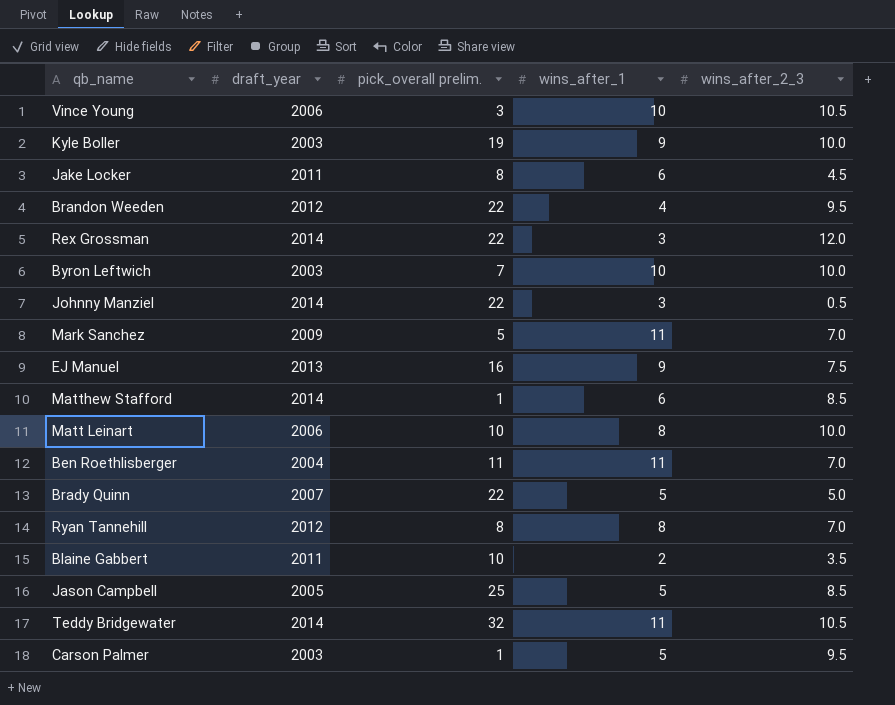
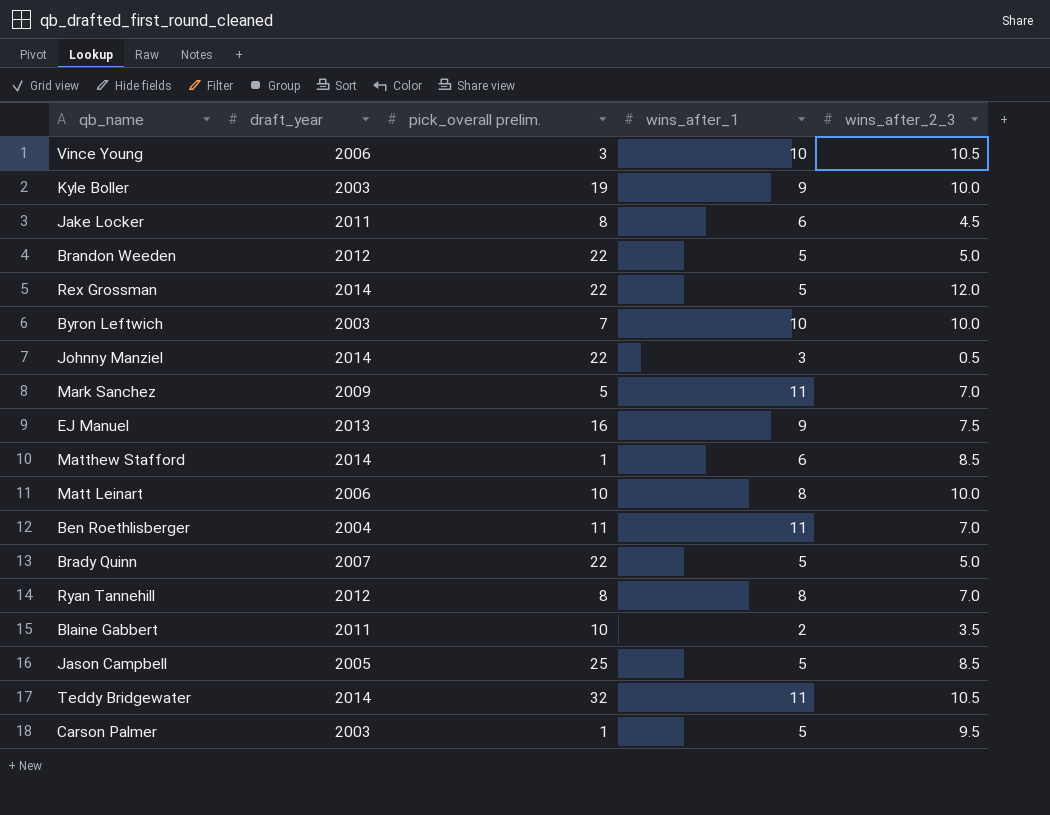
Brandon Weeden | wins_after_1: 4 -> 5
Brandon Weeden | wins_after_2_3: 9.5 -> 5.0
Rex Grossman | wins_after_1: 3 -> 5

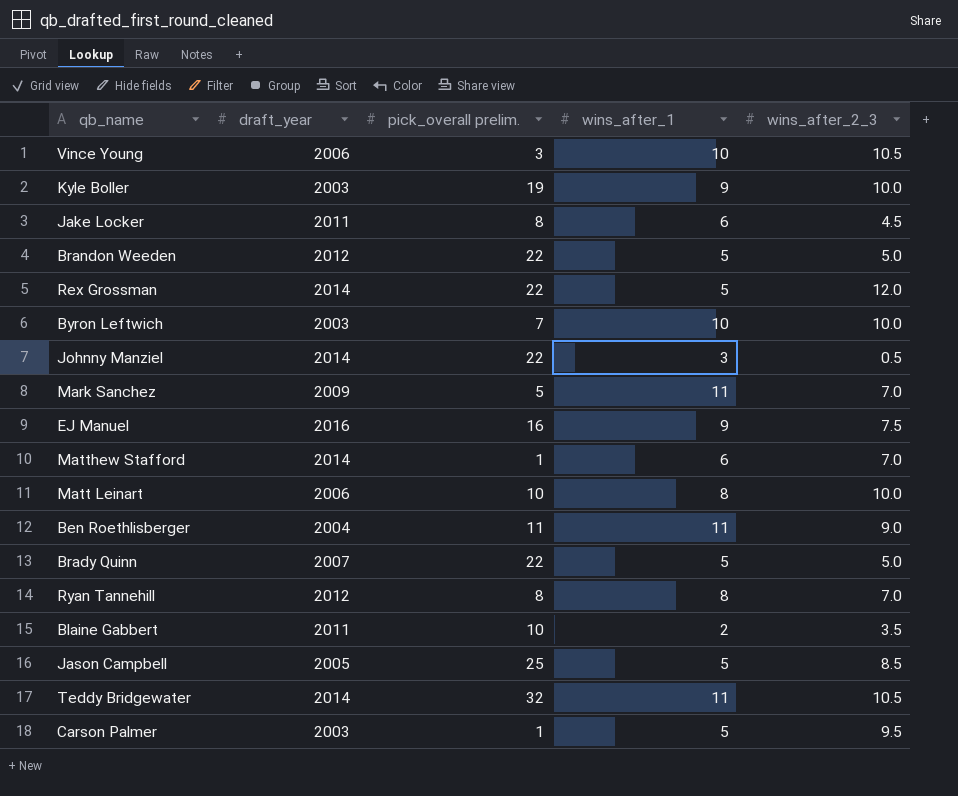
EJ Manuel | draft_year: 2013 -> 2016
Matthew Stafford | wins_after_2_3: 8.5 -> 7.0
Ben Roethlisberger | wins_after_2_3: 7.0 -> 9.0

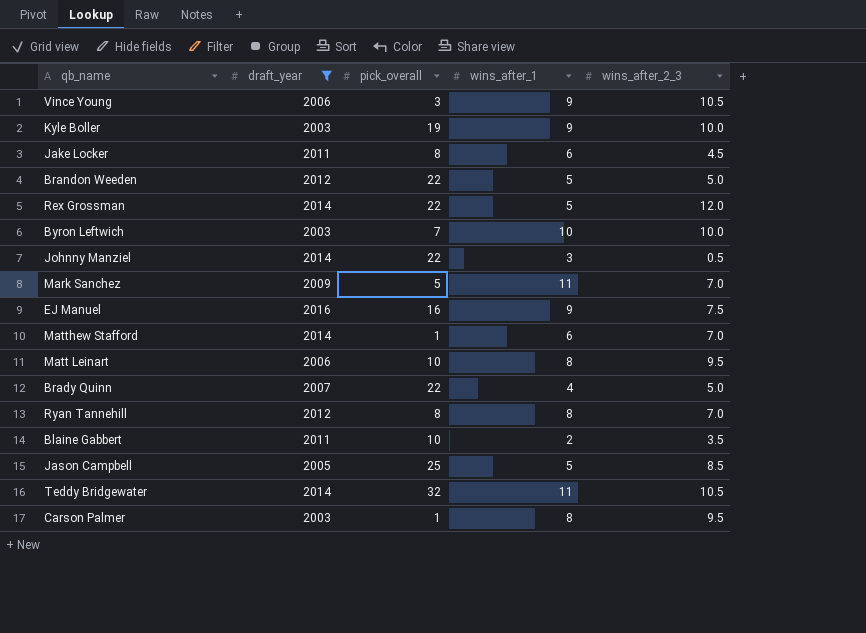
filter: none -> draft_year != 2004
column name: pick_overall prelim. -> pick_overall
Vince Young | wins_after_1: 10 -> 9
Matt Leinart | wins_after_2_3: 10.0 -> 9.5
Brady Quinn | wins_after_1: 5 -> 4
Carson Palmer | wins_after_1: 5 -> 8

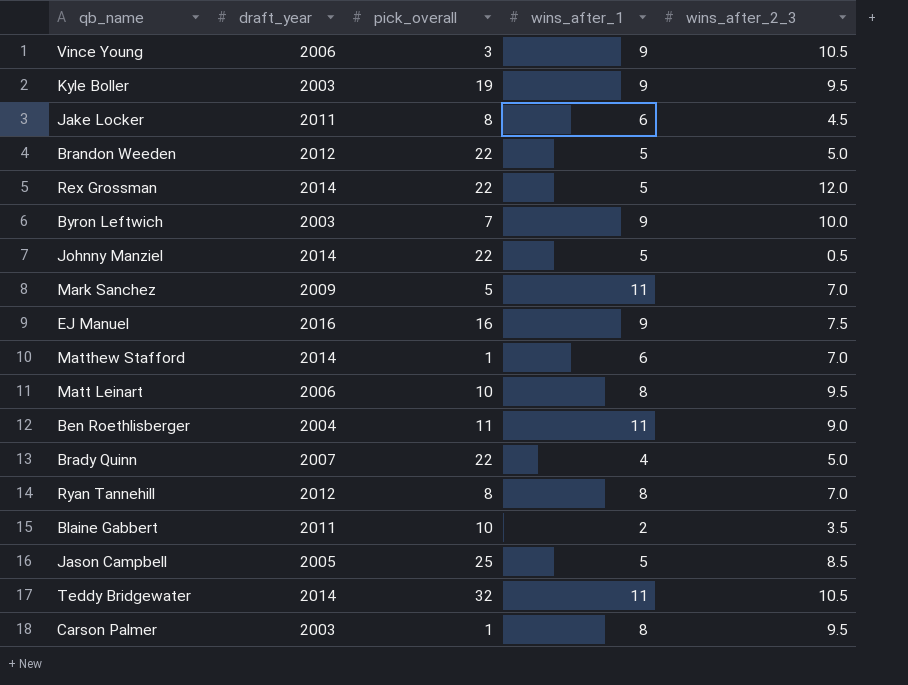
filter: draft_year != 2004 -> none
Kyle Boller | wins_after_2_3: 10.0 -> 9.5
Byron Leftwich | wins_after_1: 10 -> 9
Johnny Manziel | wins_after_1: 3 -> 5

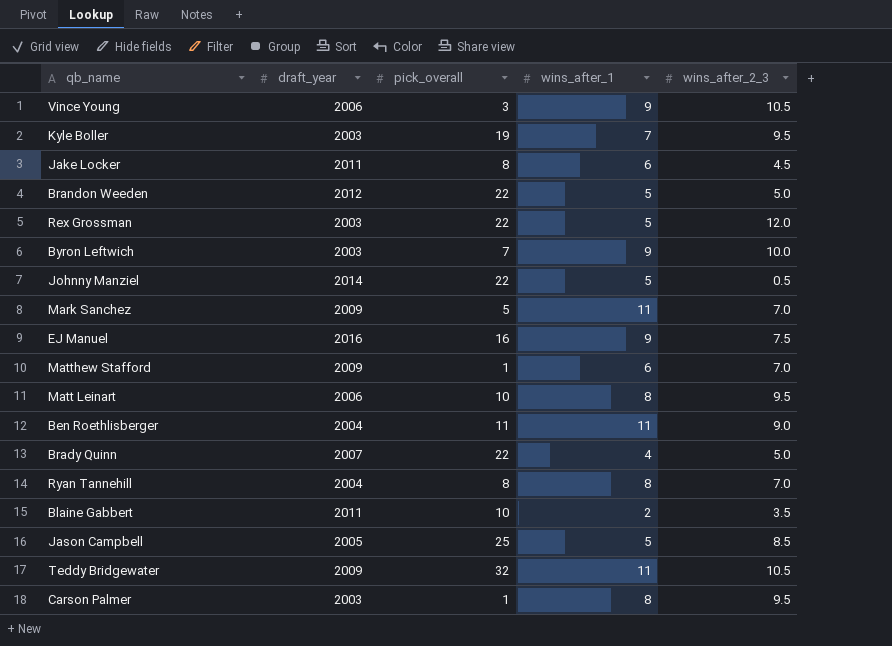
Kyle Boller | wins_after_1: 9 -> 7
Rex Grossman | draft_year: 2014 -> 2003
Matthew Stafford | draft_year: 2014 -> 2009
Ryan Tannehill | draft_year: 2012 -> 2004
Teddy Bridgewater | draft_year: 2014 -> 2009

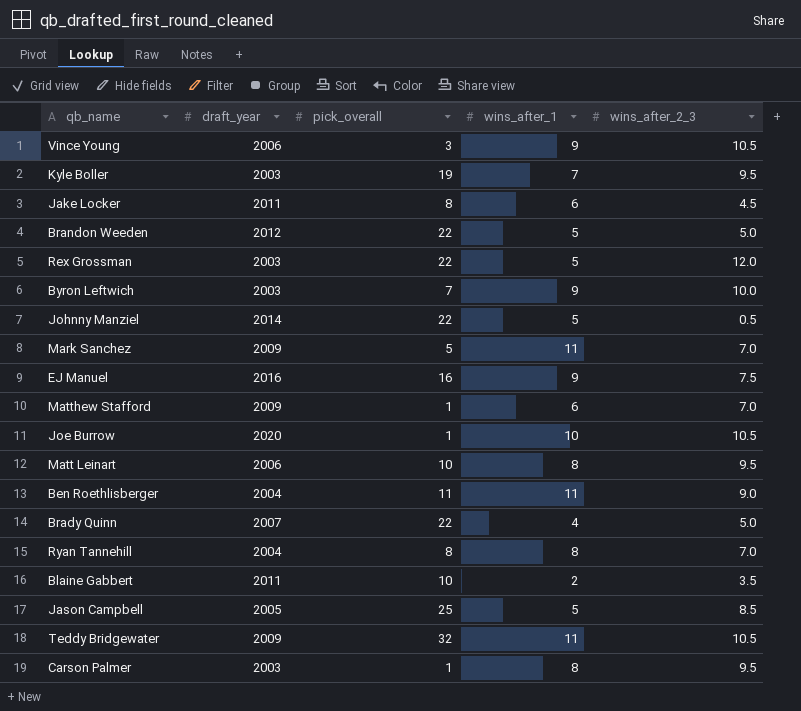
row Joe Burrow: none -> 2020 | 1 | 10 | 10.5

